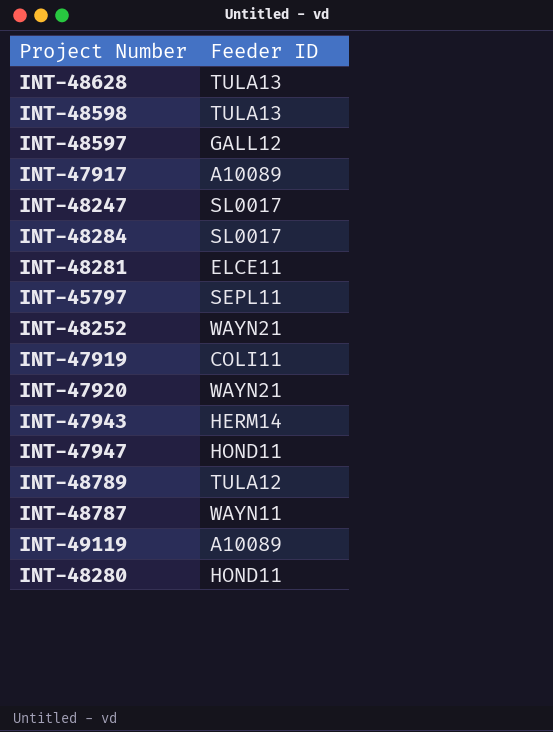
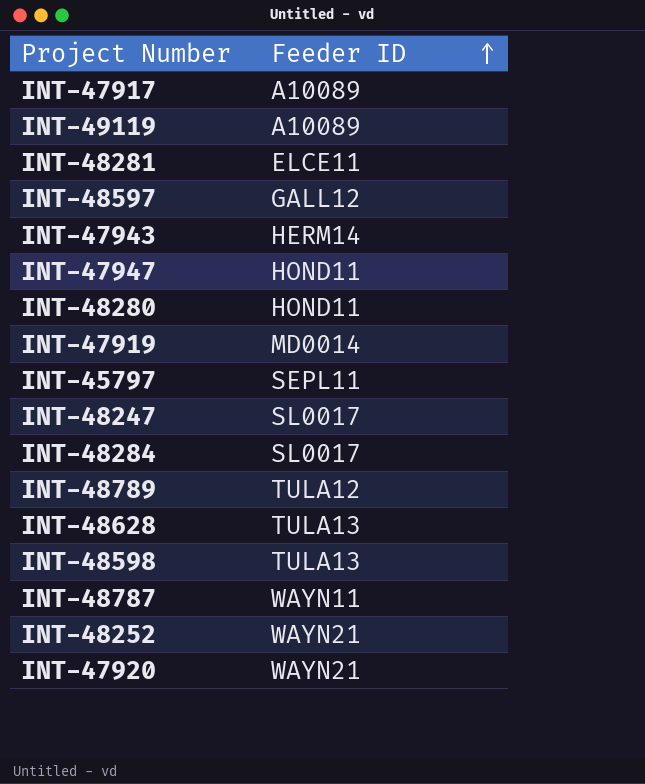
row order: none -> Feeder ID ascending
INT-47919 | Feeder ID: COLI11 -> MD0014

